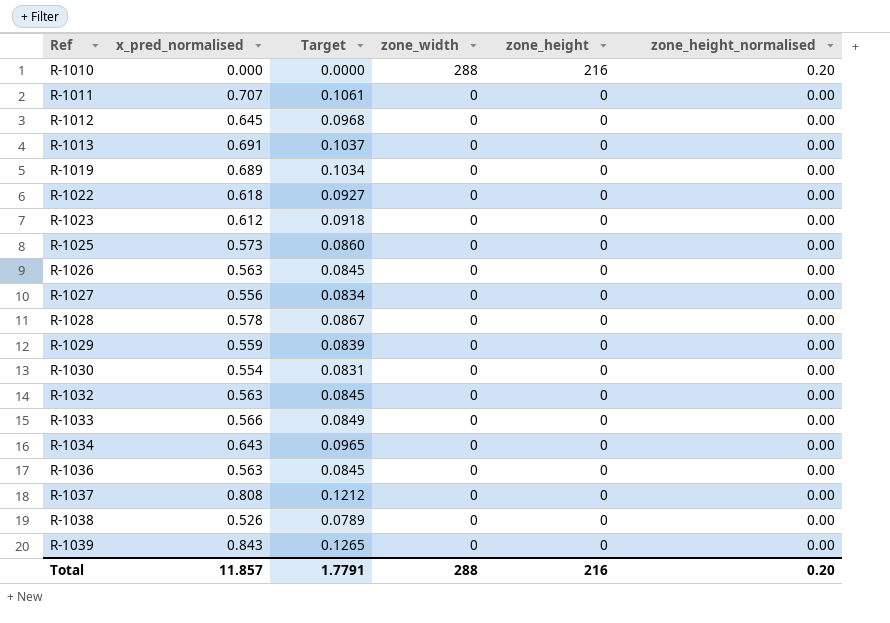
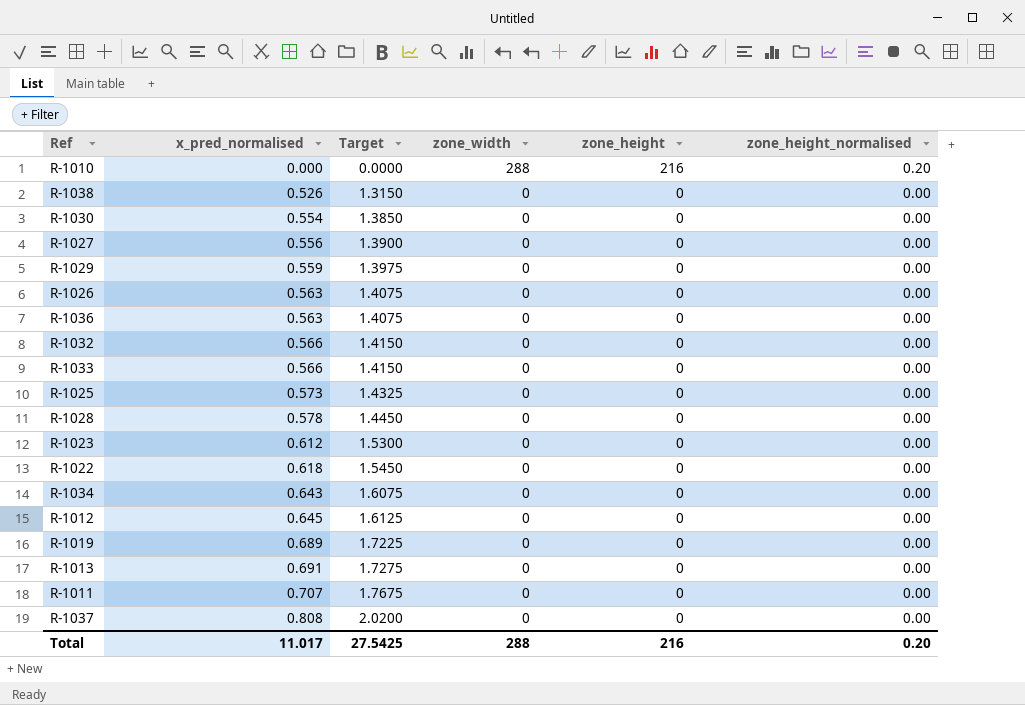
row order: Ref ascending -> x_pred_normalised ascending
column Target | formula: [x_pred_normalised] * 0.15 -> [x_pred_normalised] * 2.5
row R-1039: 0.843 | 0.1265 | 0 | 0 | 0.00 -> none
R-1032 | x_pred_normalised: 0.563 -> 0.566
Total | x_pred_normalised: 11.857 -> 11.017
Total | Target: 1.7791 -> 27.5425

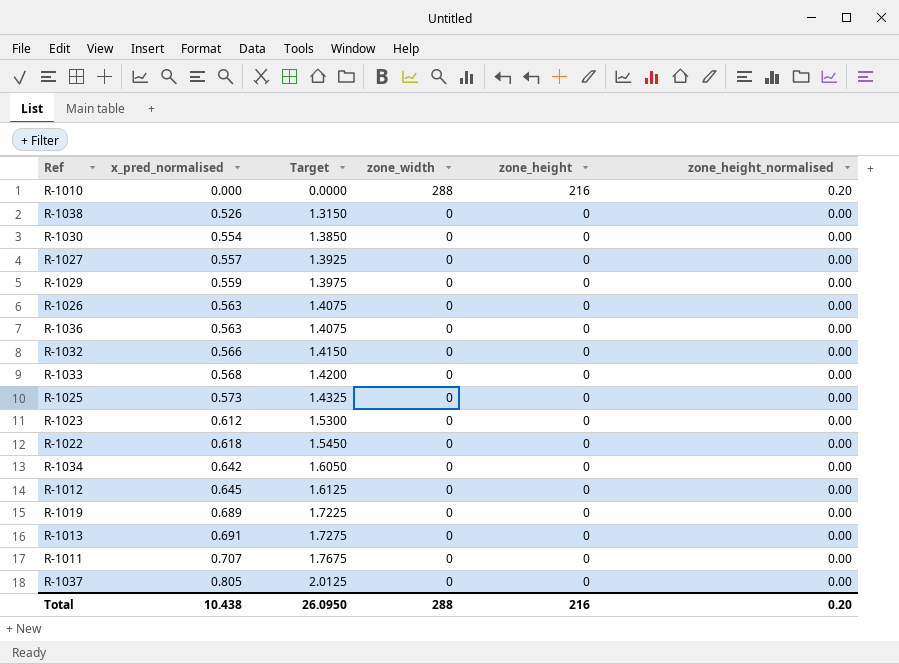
row R-1028: 0.578 | 1.4450 | 0 | 0 | 0.00 -> none
R-1027 | x_pred_normalised: 0.556 -> 0.557
R-1027 | Target: 1.3900 -> 1.3925
R-1033 | x_pred_normalised: 0.566 -> 0.568
R-1033 | Target: 1.4150 -> 1.4200
R-1034 | x_pred_normalised: 0.643 -> 0.642
R-1034 | Target: 1.6075 -> 1.6050
R-1037 | x_pred_normalised: 0.808 -> 0.805
R-1037 | Target: 2.0200 -> 2.0125
Total | x_pred_normalised: 11.017 -> 10.438
Total | Target: 27.5425 -> 26.0950

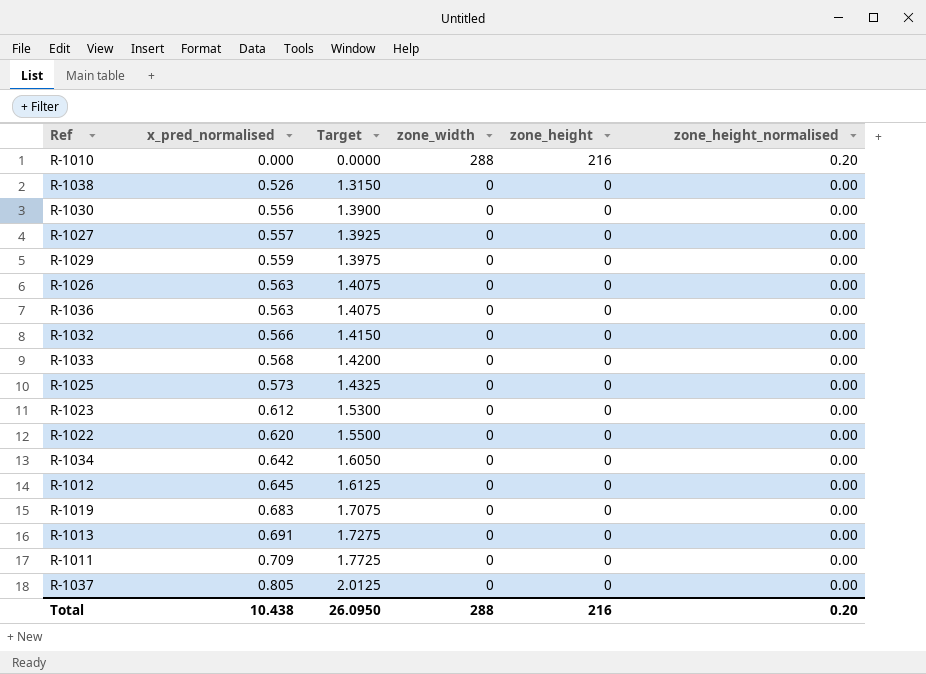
R-1030 | x_pred_normalised: 0.554 -> 0.556
R-1030 | Target: 1.3850 -> 1.3900
R-1022 | x_pred_normalised: 0.618 -> 0.620
R-1022 | Target: 1.5450 -> 1.5500
R-1019 | x_pred_normalised: 0.689 -> 0.683
R-1019 | Target: 1.7225 -> 1.7075
R-1011 | x_pred_normalised: 0.707 -> 0.709
R-1011 | Target: 1.7675 -> 1.7725

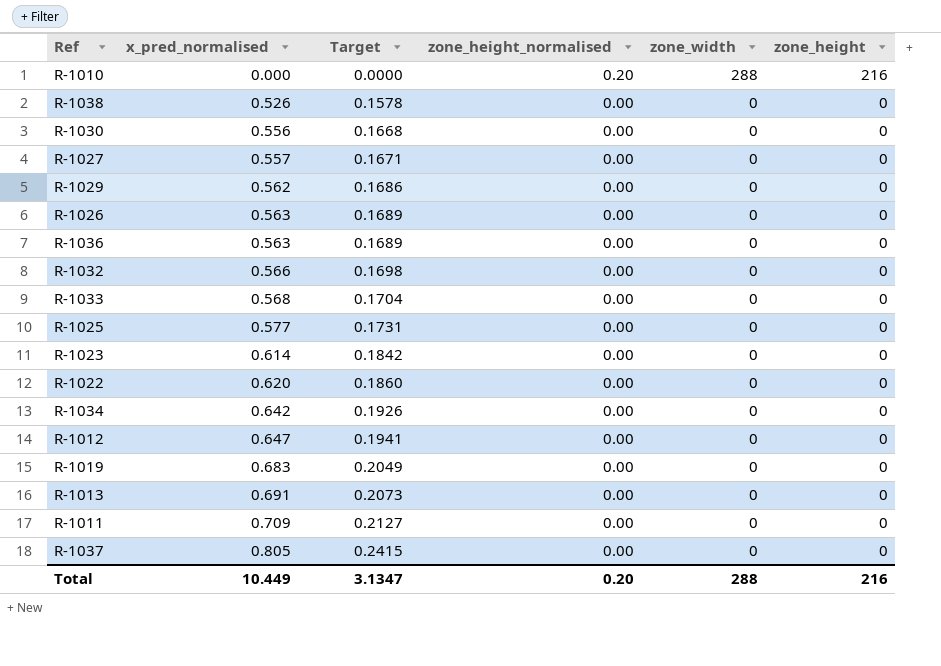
column Target | formula: [x_pred_normalised] * 2.5 -> [x_pred_normalised] * 0.3
column zone_height_normalised | position: 6 -> 4
R-1029 | x_pred_normalised: 0.559 -> 0.562
R-1025 | x_pred_normalised: 0.573 -> 0.577
R-1023 | x_pred_normalised: 0.612 -> 0.614
R-1012 | x_pred_normalised: 0.645 -> 0.647
Total | x_pred_normalised: 10.438 -> 10.449
Total | Target: 26.0950 -> 3.1347

